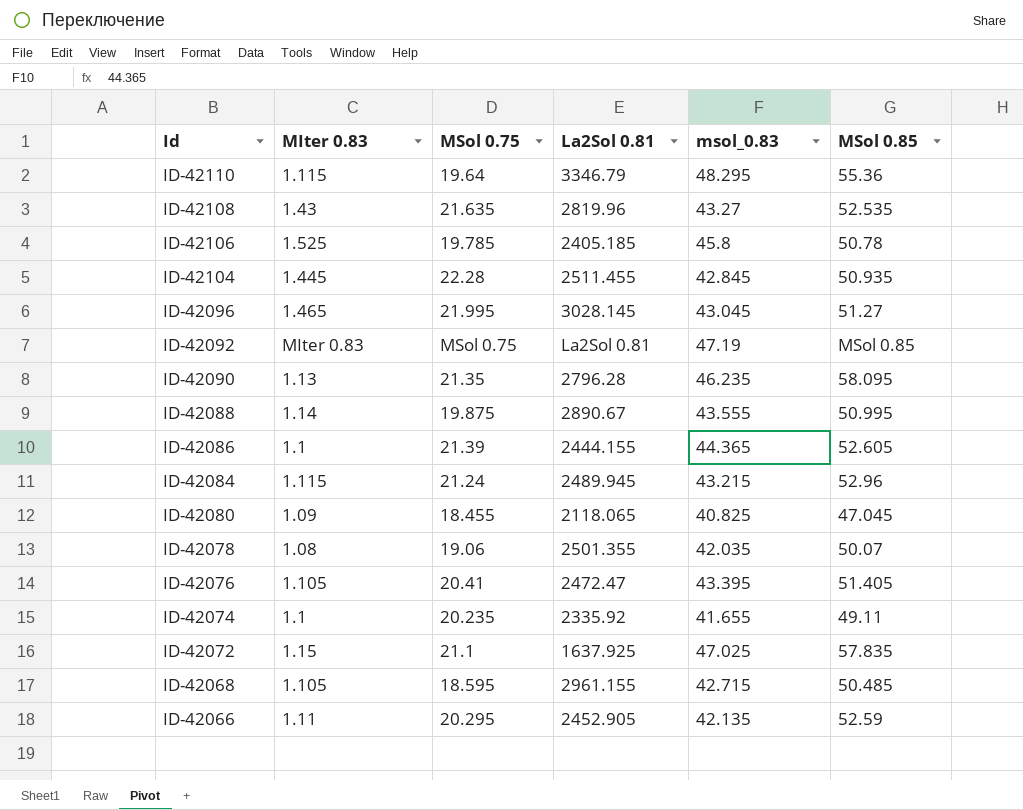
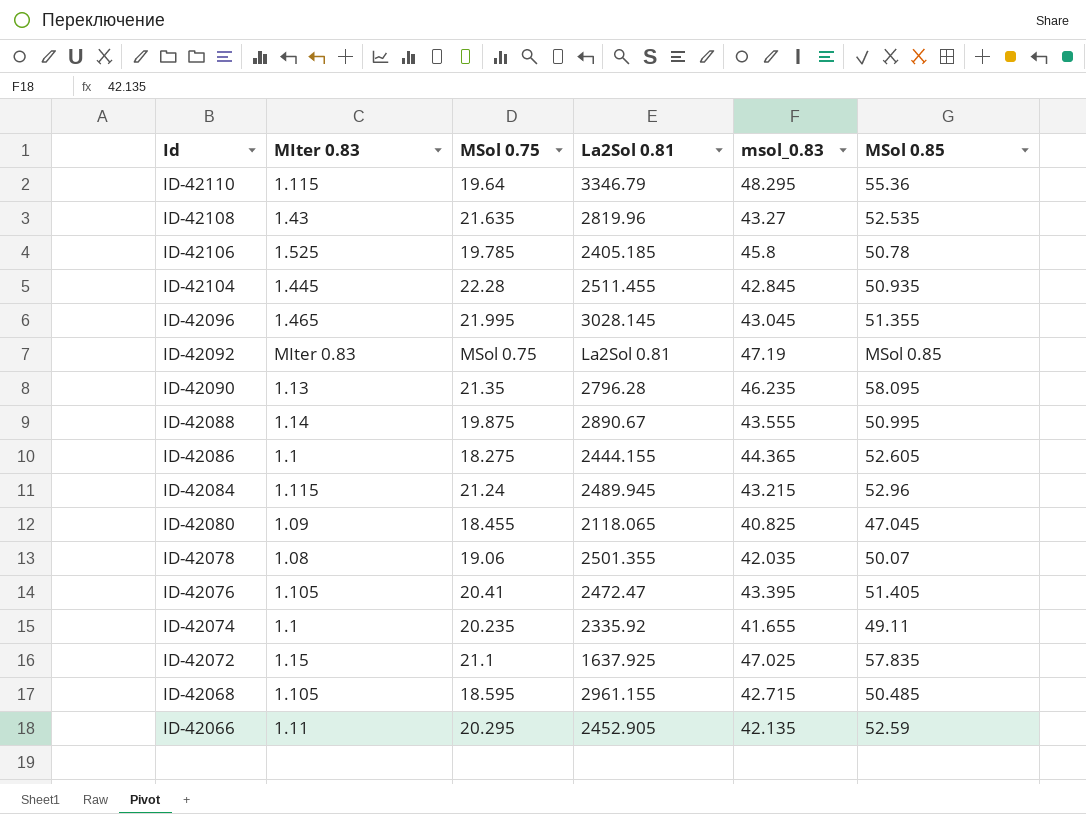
ID-42096 | MSol 0.85: 51.27 -> 51.355
ID-42086 | MSol 0.75: 21.39 -> 18.275

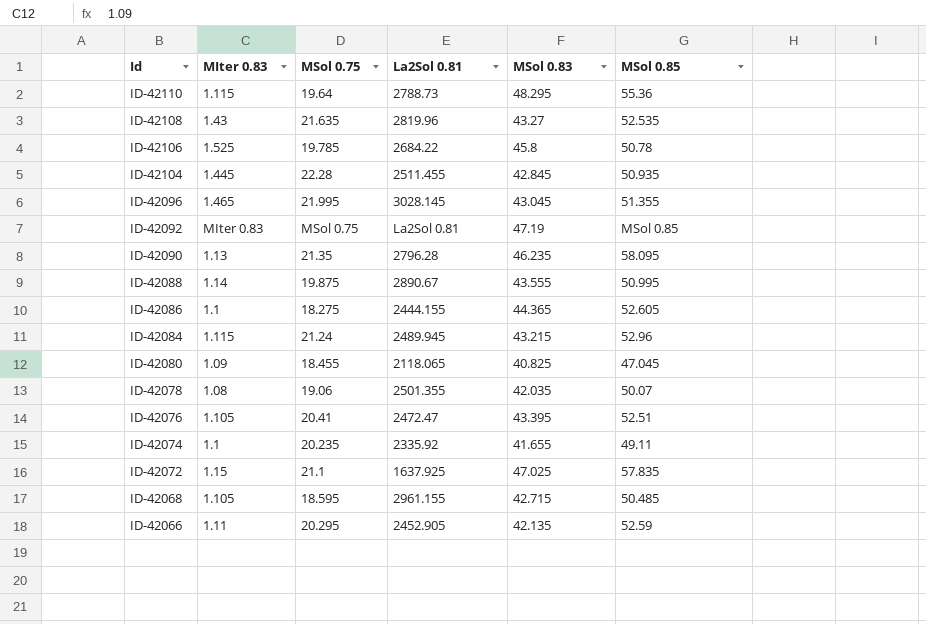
column name: msol_0.83 -> MSol 0.83
ID-42110 | La2Sol 0.81: 3346.79 -> 2788.73
ID-42106 | La2Sol 0.81: 2405.185 -> 2684.22
ID-42076 | MSol 0.85: 51.405 -> 52.51

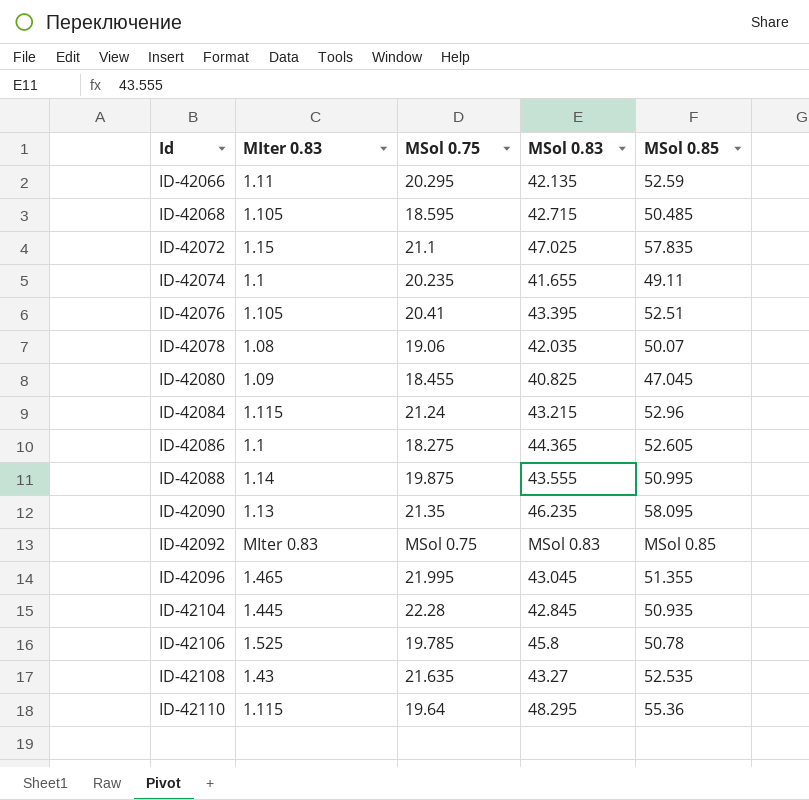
row order: Id descending -> Id ascending
column La2Sol 0.81 | position: 4 -> none
ID-42092 | MSol 0.83: 47.19 -> MSol 0.83

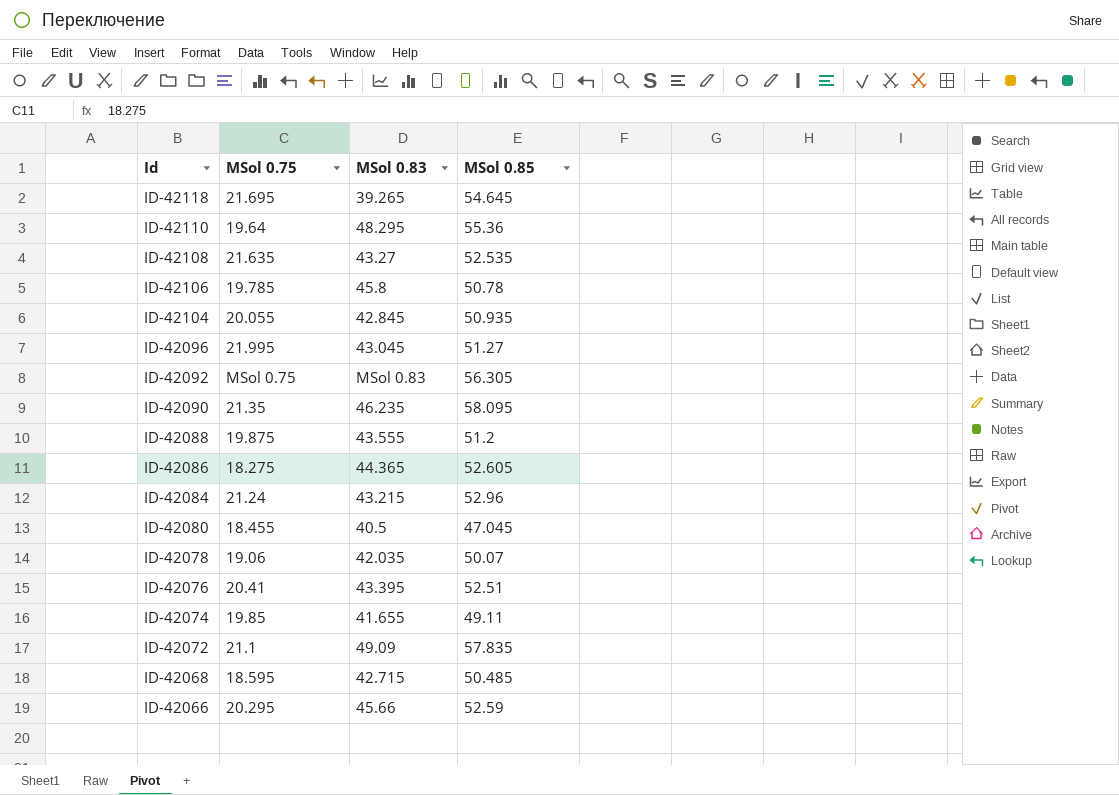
row order: Id ascending -> Id descending
column MIter 0.83 | position: 2 -> none
row ID-42118: none -> 21.695 | 39.265 | 54.645
ID-42104 | MSol 0.75: 22.28 -> 20.055
ID-42096 | MSol 0.85: 51.355 -> 51.27
ID-42092 | MSol 0.85: MSol 0.85 -> 56.305
ID-42088 | MSol 0.85: 50.995 -> 51.2
ID-42080 | MSol 0.83: 40.825 -> 40.5
ID-42074 | MSol 0.75: 20.235 -> 19.85
ID-42072 | MSol 0.83: 47.025 -> 49.09
ID-42066 | MSol 0.83: 42.135 -> 45.66

